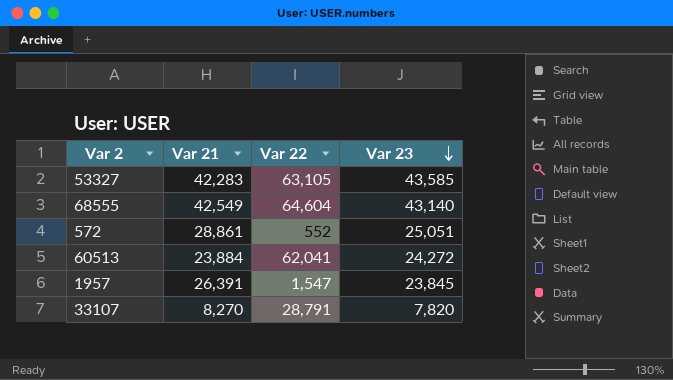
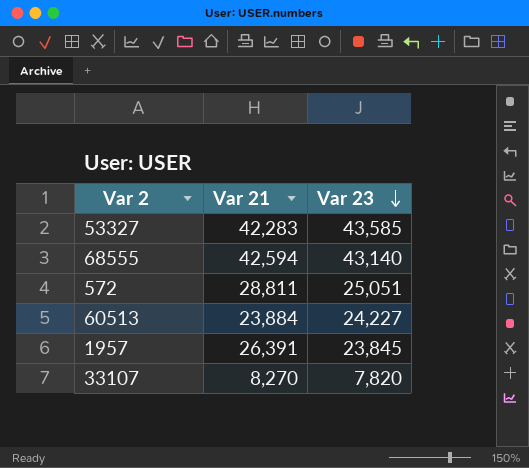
column Var 22 | position: 3 -> none
68555 | Var 21: 42,549 -> 42,594
572 | Var 21: 28,861 -> 28,811
60513 | Var 23: 24,272 -> 24,227

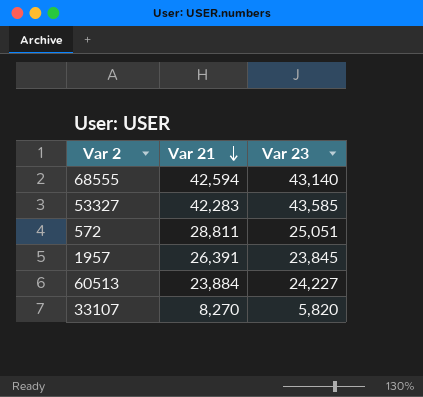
row order: Var 23 descending -> Var 21 descending
33107 | Var 23: 7,820 -> 5,820

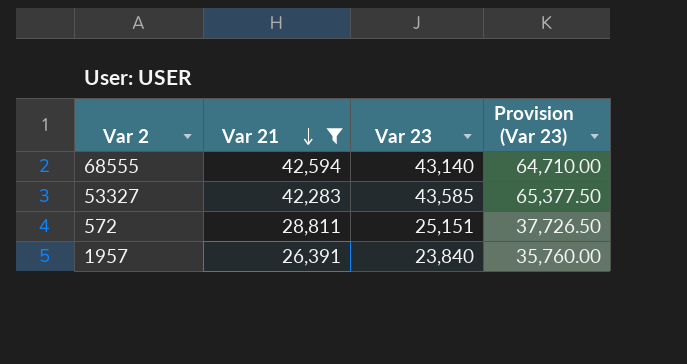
filter: none -> Var 21 >= 26,391
column Provision (Var 23) | formula: none -> [Var 23] * 1.5
572 | Var 23: 25,051 -> 25,151
1957 | Var 23: 23,845 -> 23,840

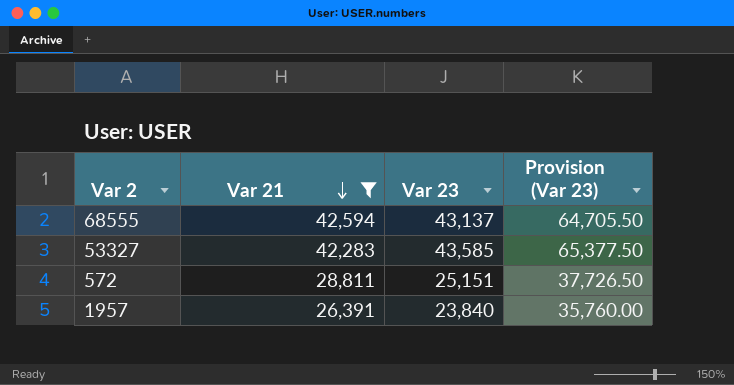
68555 | Var 23: 43,140 -> 43,137
68555 | Provision (Var 23): 64,710.00 -> 64,705.50

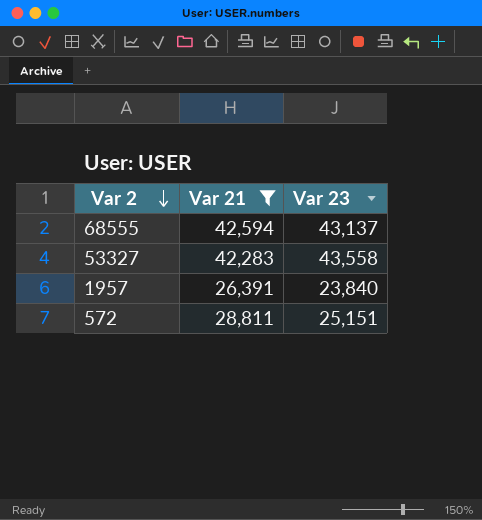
row order: Var 21 descending -> Var 2 descending
column Provision (Var 23) | formula: [Var 23] * 1.5 -> none
53327 | Var 23: 43,585 -> 43,558

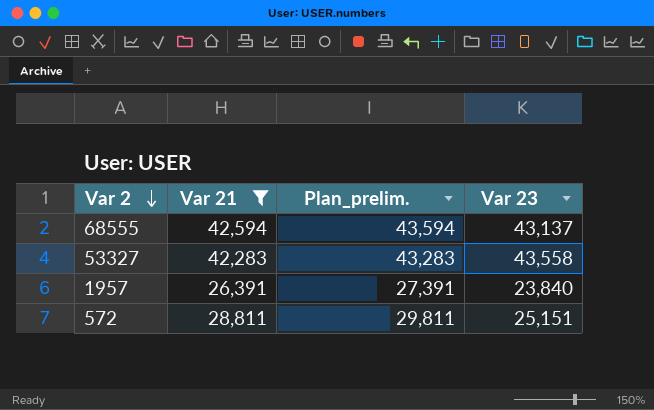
column Plan_prelim. | formula: none -> [Var 21] + 1000

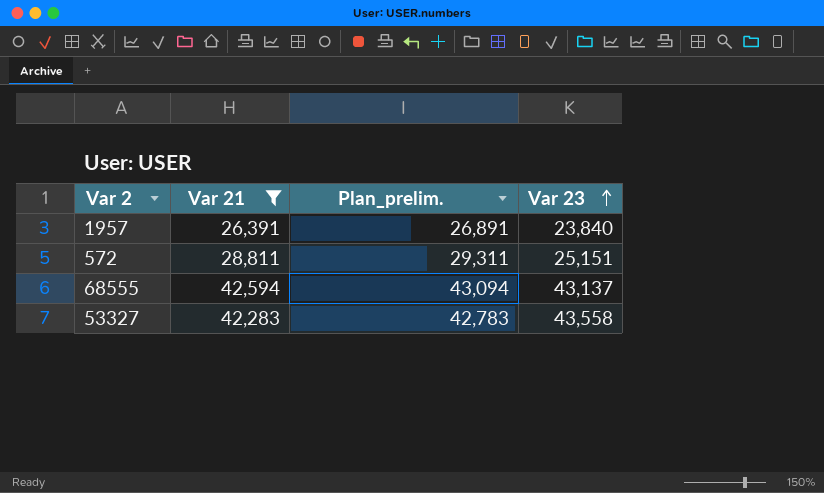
row order: Var 2 descending -> Var 23 ascending
column Plan_prelim. | formula: [Var 21] + 1000 -> [Var 21] + 500

